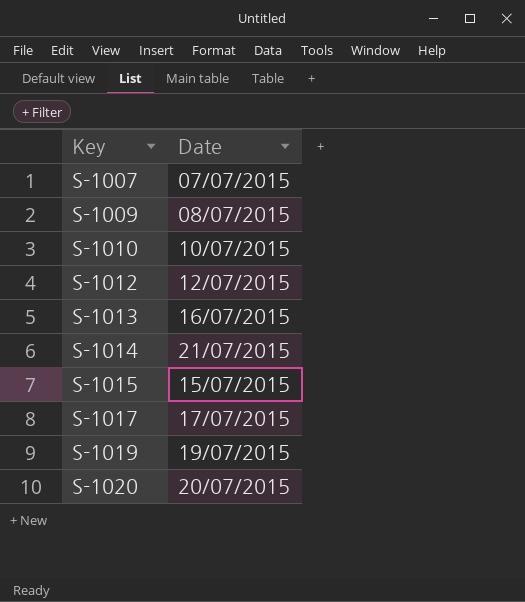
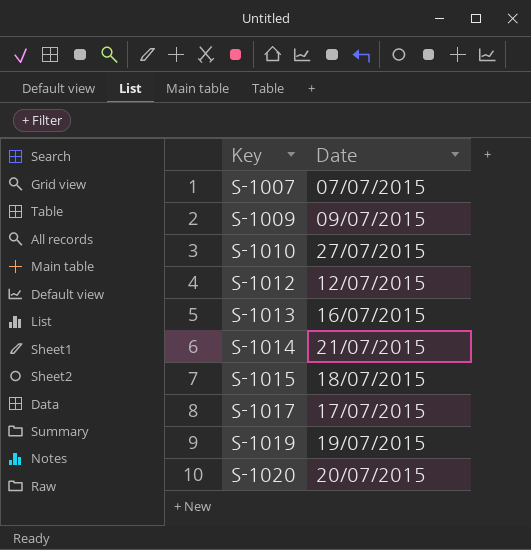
S-1009 | Date: 08/07/2015 -> 09/07/2015
S-1010 | Date: 10/07/2015 -> 27/07/2015
S-1015 | Date: 15/07/2015 -> 18/07/2015

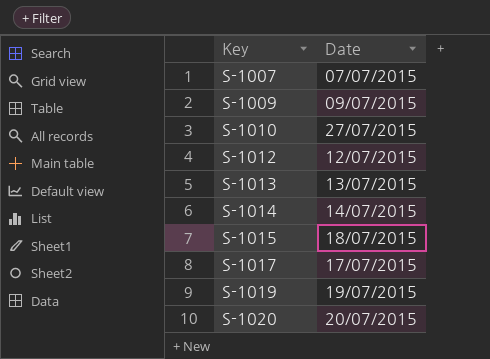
S-1013 | Date: 16/07/2015 -> 13/07/2015
S-1014 | Date: 21/07/2015 -> 14/07/2015

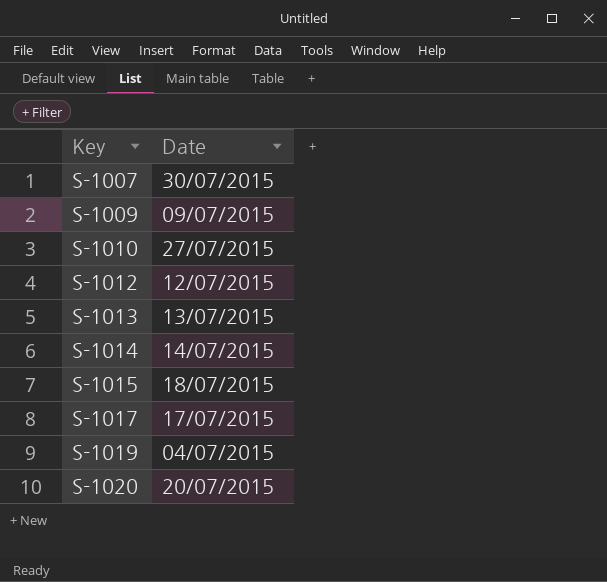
S-1007 | Date: 07/07/2015 -> 30/07/2015
S-1019 | Date: 19/07/2015 -> 04/07/2015

